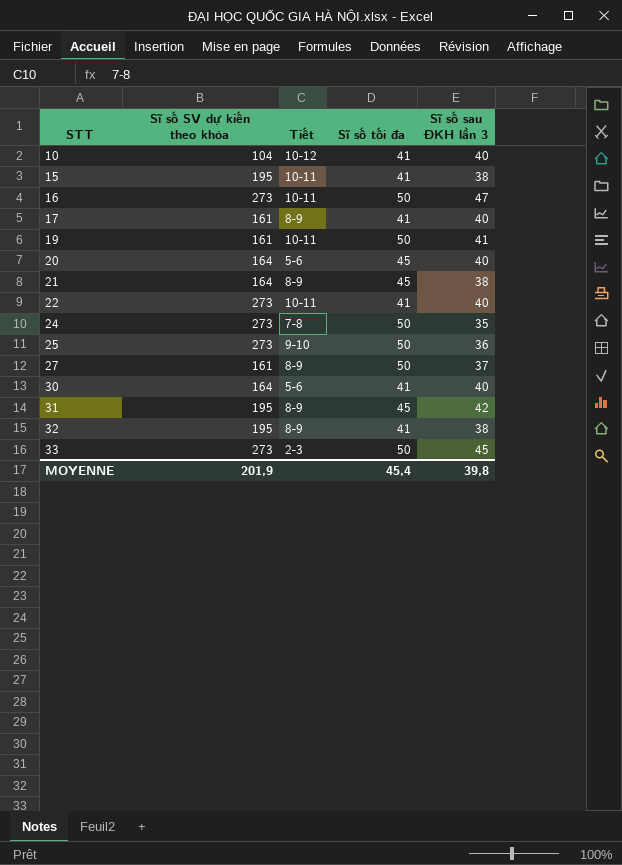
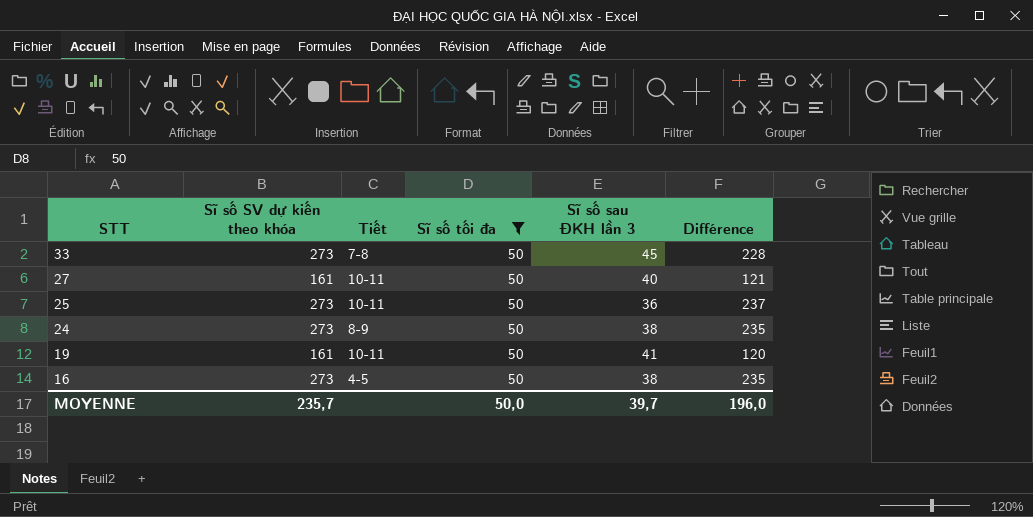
filter: none -> Sĩ số tối đa = 50
row order: STT ascending -> STT descending
column Différence | formula: none -> [Sĩ số SV dự kiến theo khóa] - [Sĩ số sau ĐKH lần 3]
33 | Tiết: 2-3 -> 7-8
27 | Tiết: 8-9 -> 10-11
27 | Sĩ số sau ĐKH lần 3: 37 -> 40
25 | Tiết: 9-10 -> 10-11
24 | Tiết: 7-8 -> 8-9
24 | Sĩ số sau ĐKH lần 3: 35 -> 38
16 | Tiết: 10-11 -> 4-5
16 | Sĩ số sau ĐKH lần 3: 47 -> 38
MOYENNE | Sĩ số SV dự kiến theo khóa: 201,9 -> 235,7
MOYENNE | Sĩ số tối đa: 45,4 -> 50,0
MOYENNE | Sĩ số sau ĐKH lần 3: 39,8 -> 39,7

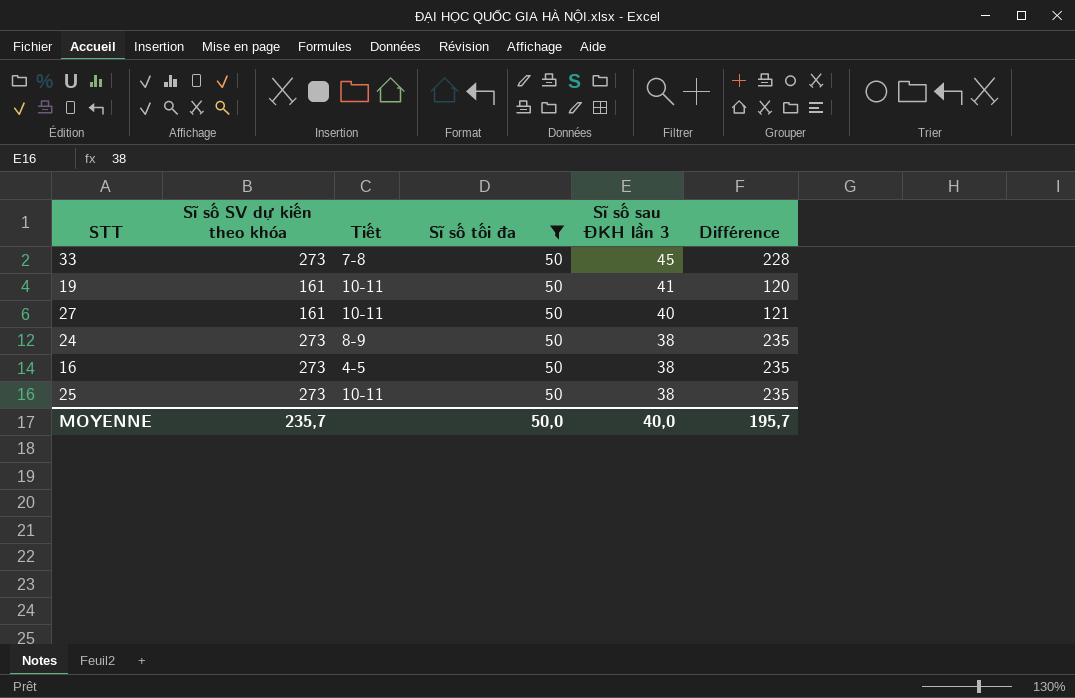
row order: STT descending -> Sĩ số sau ĐKH lần 3 descending
25 | Sĩ số sau ĐKH lần 3: 36 -> 38
25 | Différence: 237 -> 235
MOYENNE | Sĩ số sau ĐKH lần 3: 39,7 -> 40,0
MOYENNE | Différence: 196,0 -> 195,7

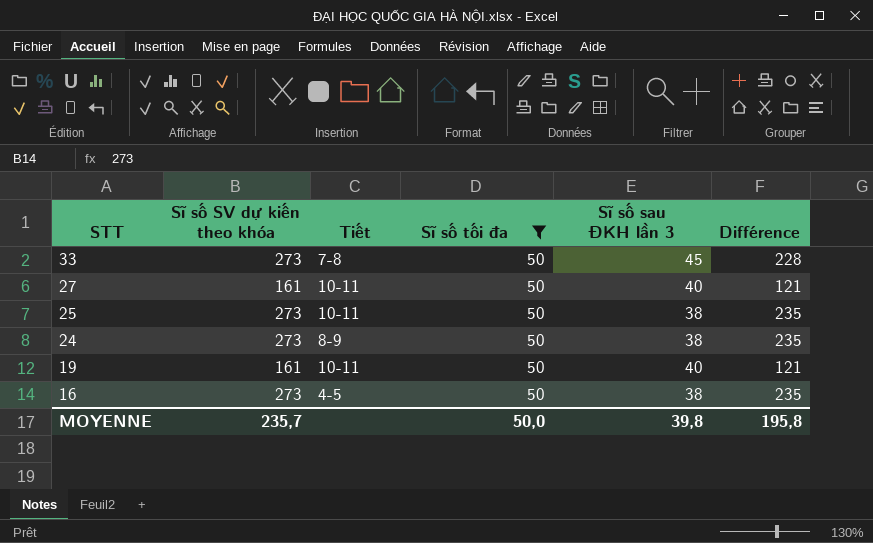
row order: Sĩ số sau ĐKH lần 3 descending -> STT descending
19 | Sĩ số sau ĐKH lần 3: 41 -> 40
19 | Différence: 120 -> 121
MOYENNE | Sĩ số sau ĐKH lần 3: 40,0 -> 39,8
MOYENNE | Différence: 195,7 -> 195,8

